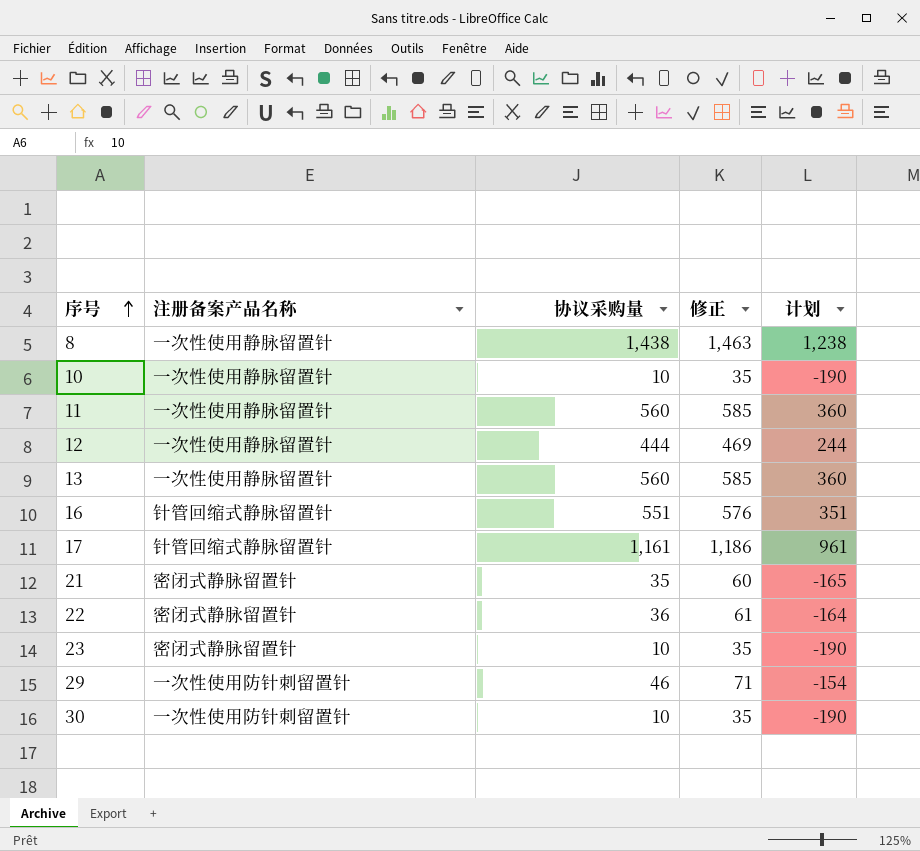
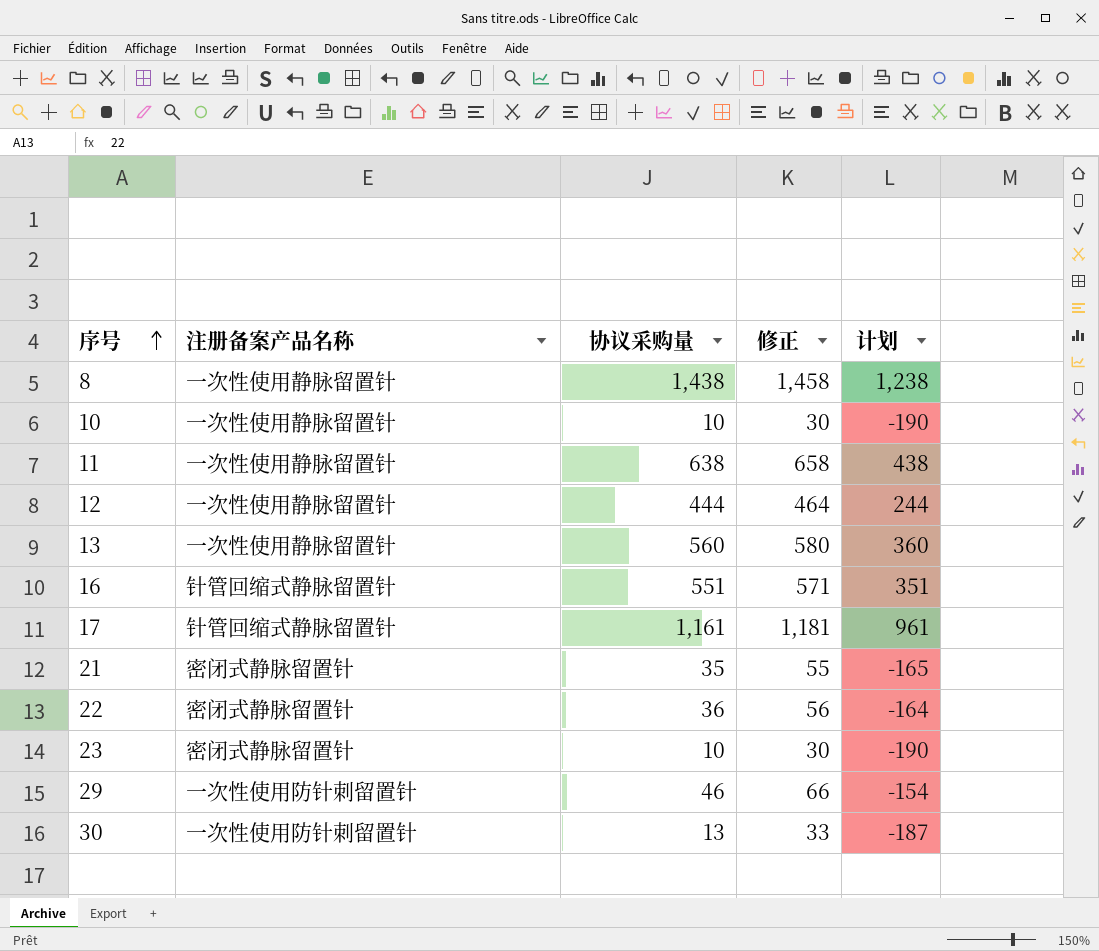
column 修正 | formula: [协议采购量] + 25 -> [协议采购量] + 20
11 | 协议采购量: 560 -> 638
11 | 计划: 360 -> 438
30 | 协议采购量: 10 -> 13
30 | 计划: -190 -> -187

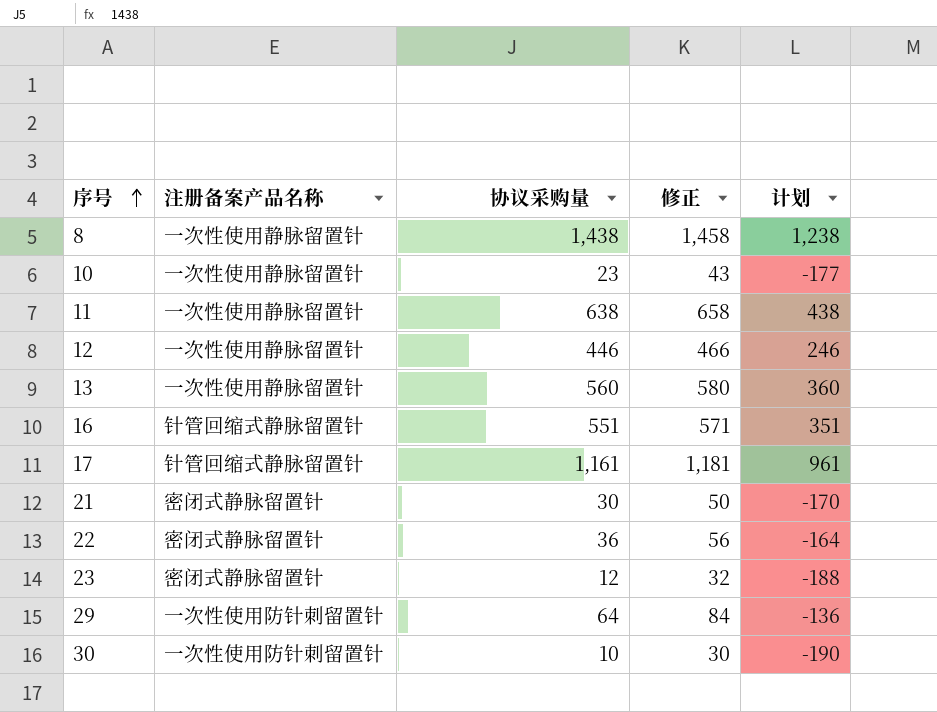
10 | 协议采购量: 10 -> 23
10 | 修正: 30 -> 43
10 | 计划: -190 -> -177
12 | 协议采购量: 444 -> 446
12 | 修正: 464 -> 466
12 | 计划: 244 -> 246
21 | 协议采购量: 35 -> 30
21 | 修正: 55 -> 50
21 | 计划: -165 -> -170
23 | 协议采购量: 10 -> 12
23 | 修正: 30 -> 32
23 | 计划: -190 -> -188
29 | 协议采购量: 46 -> 64
29 | 修正: 66 -> 84
29 | 计划: -154 -> -136
30 | 协议采购量: 13 -> 10
30 | 修正: 33 -> 30
30 | 计划: -187 -> -190

